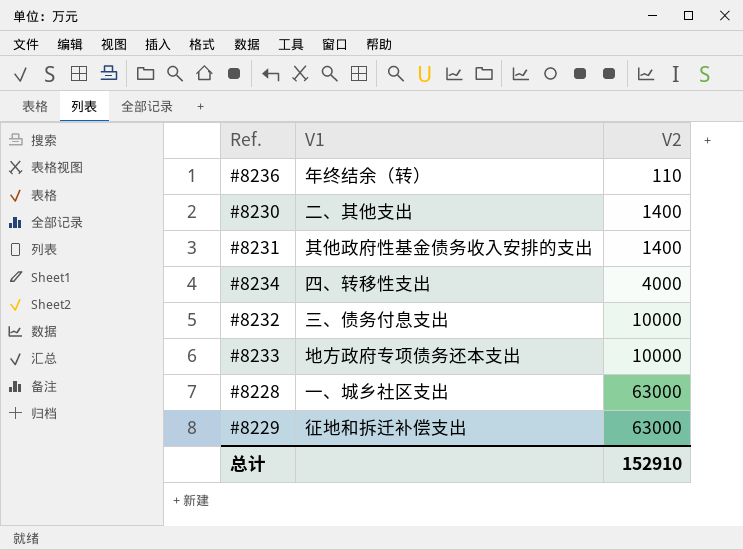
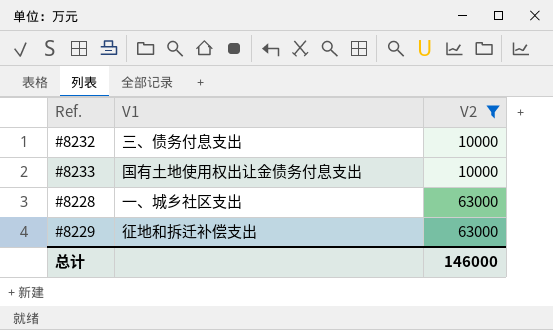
filter: none -> V2 >= 10000
#8233 | V1: 地方政府专项债务还本支出 -> 国有土地使用权出让金债务付息支出
总计 | V2: 152910 -> 146000

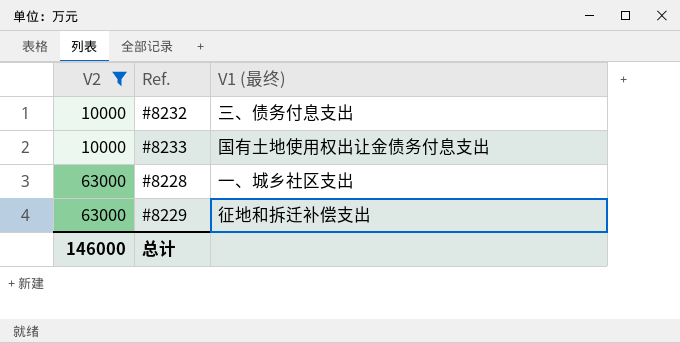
column V2 | position: 3 -> 1
column name: V1 -> V1 (最终)

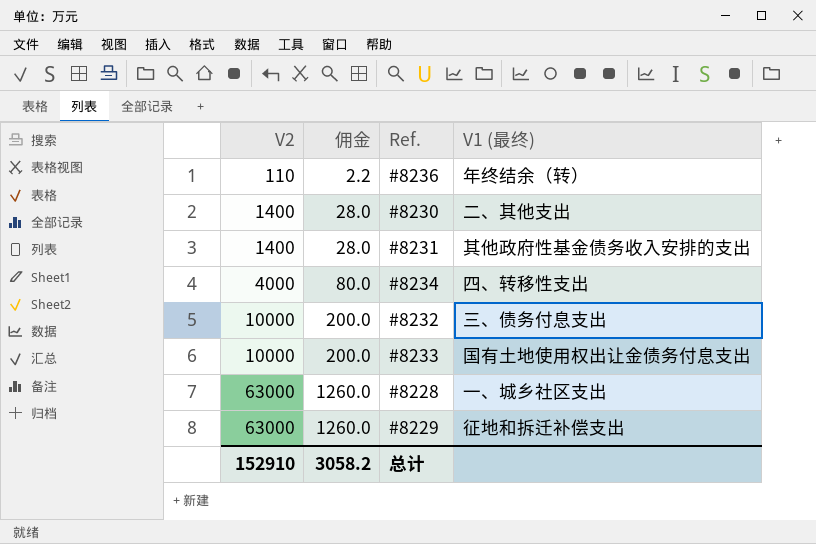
filter: V2 >= 10000 -> none
column 佣金 | formula: none -> [V2] * 0.02
总计 | V2: 146000 -> 152910

